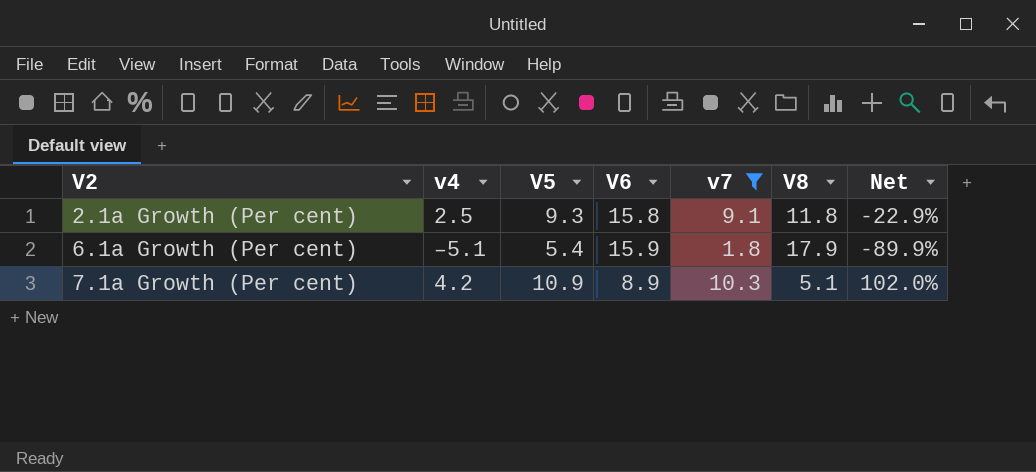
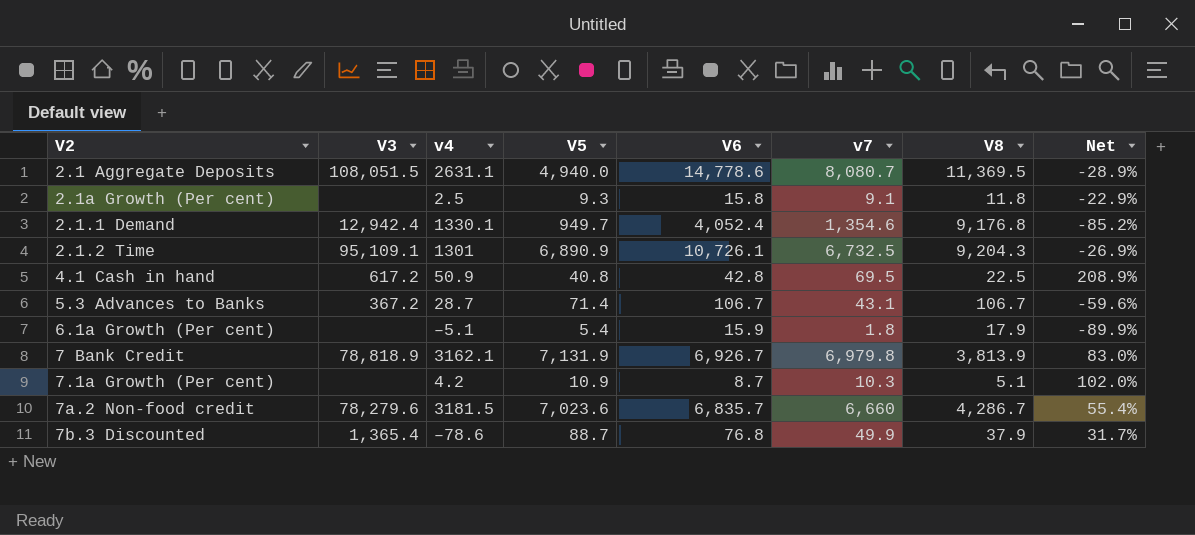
filter: v7 <= 10.3 -> none
column V3 | position: none -> 2
7.1a Growth (Per cent) | V6: 8.9 -> 8.7

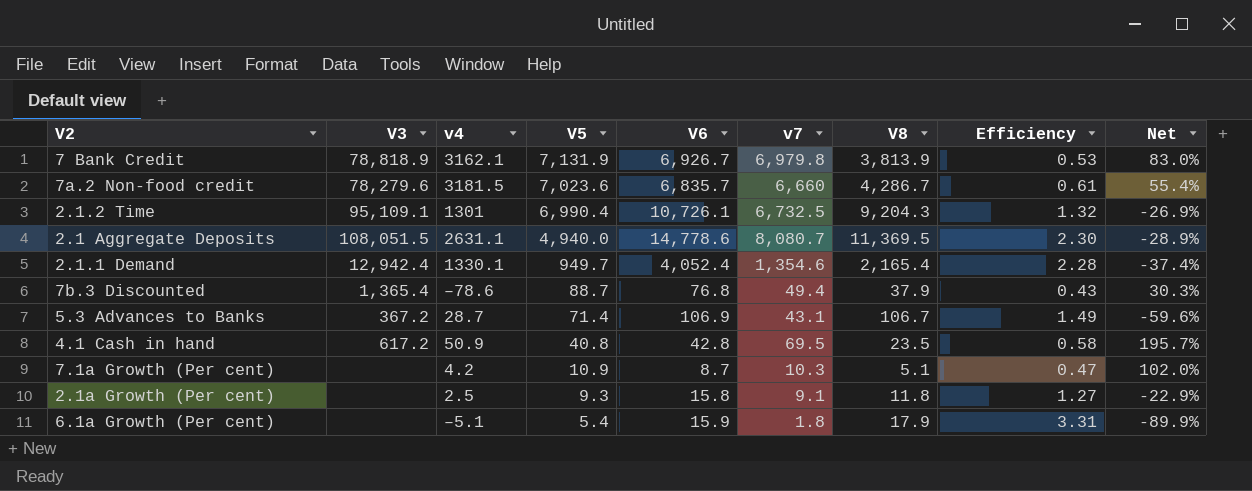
row order: none -> V5 descending
column Efficiency | formula: none -> [V8] / [V5]
2.1.2 Time | V5: 6,890.9 -> 6,990.4
2.1.1 Demand | V8: 9,176.8 -> 2,165.4
2.1.1 Demand | Net: -85.2% -> -37.4%
7b.3 Discounted | v7: 49.9 -> 49.4
7b.3 Discounted | Net: 31.7% -> 30.3%
5.3 Advances to Banks | V6: 106.7 -> 106.9
4.1 Cash in hand | V8: 22.5 -> 23.5
4.1 Cash in hand | Net: 208.9% -> 195.7%

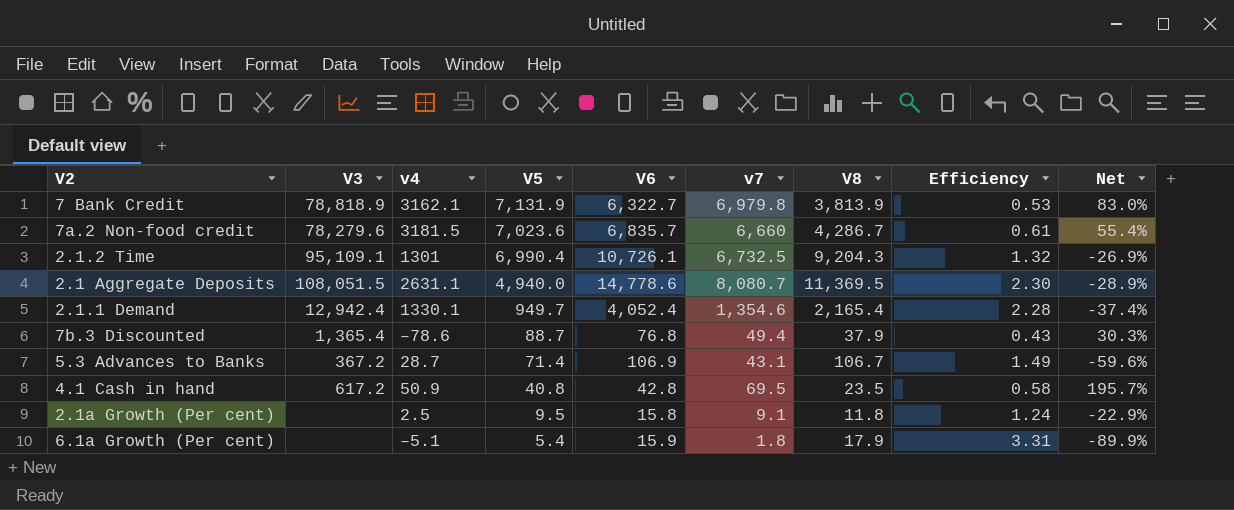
row 7.1a Growth (Per cent): none | 4.2 | 10.9 | 8.7 | 10.3 | 5.1 | 0.47 | 102.0% -> none
7 Bank Credit | V6: 6,926.7 -> 6,322.7
2.1a Growth (Per cent) | V5: 9.3 -> 9.5
2.1a Growth (Per cent) | Efficiency: 1.27 -> 1.24

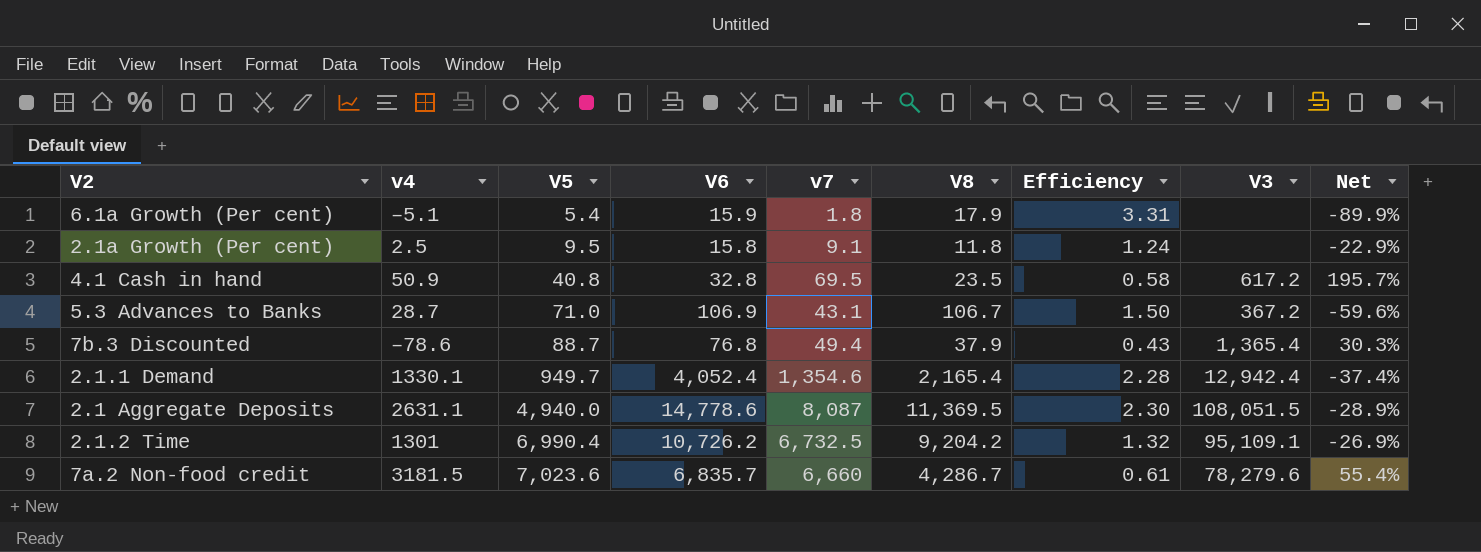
row order: V5 descending -> V5 ascending
column V3 | position: 2 -> 8
row 7 Bank Credit: 78,818.9 | 3162.1 | 7,131.9 | 6,322.7 | 6,979.8 | 3,813.9 | 0.53 | 83.0% -> none
4.1 Cash in hand | V6: 42.8 -> 32.8
5.3 Advances to Banks | V5: 71.4 -> 71.0
5.3 Advances to Banks | Efficiency: 1.49 -> 1.50
2.1 Aggregate Deposits | v7: 8,080.7 -> 8,087
2.1.2 Time | V6: 10,726.1 -> 10,726.2
2.1.2 Time | V8: 9,204.3 -> 9,204.2

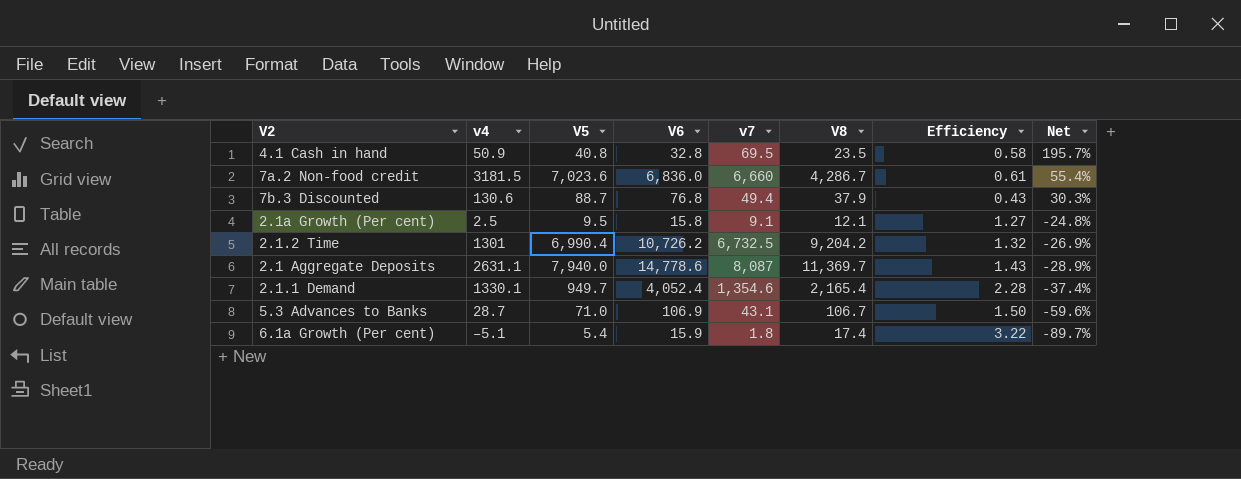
row order: V5 ascending -> Net descending
column V3 | position: 8 -> none
7a.2 Non-food credit | V6: 6,835.7 -> 6,836.0
7b.3 Discounted | v4: –78.6 -> 130.6
2.1a Growth (Per cent) | V8: 11.8 -> 12.1
2.1a Growth (Per cent) | Efficiency: 1.24 -> 1.27
2.1a Growth (Per cent) | Net: -22.9% -> -24.8%
2.1 Aggregate Deposits | V5: 4,940.0 -> 7,940.0
2.1 Aggregate Deposits | V8: 11,369.5 -> 11,369.7
2.1 Aggregate Deposits | Efficiency: 2.30 -> 1.43
6.1a Growth (Per cent) | V8: 17.9 -> 17.4
6.1a Growth (Per cent) | Efficiency: 3.31 -> 3.22
6.1a Growth (Per cent) | Net: -89.9% -> -89.7%

